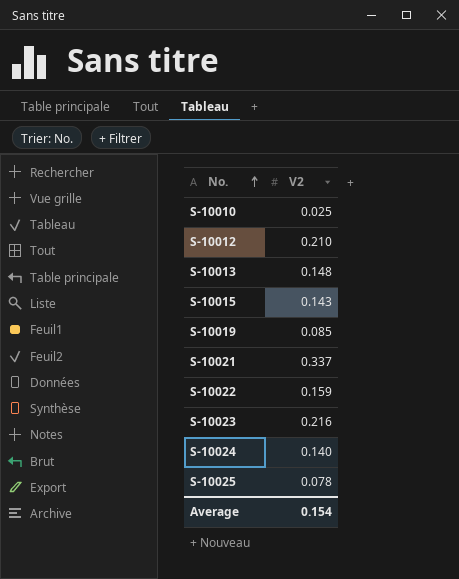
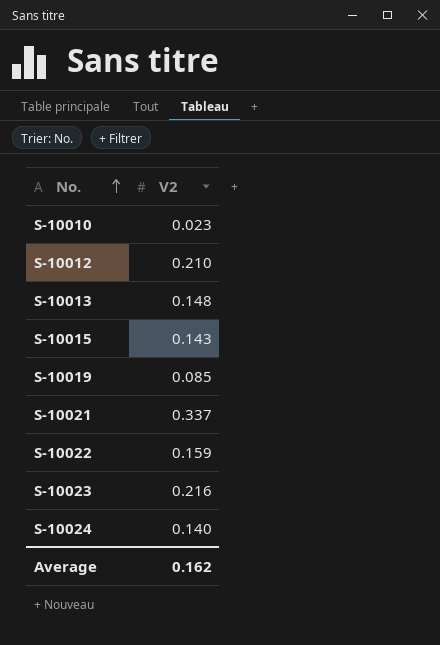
row S-10025: 0.078 -> none
S-10010 | V2: 0.025 -> 0.023
Average | V2: 0.154 -> 0.162

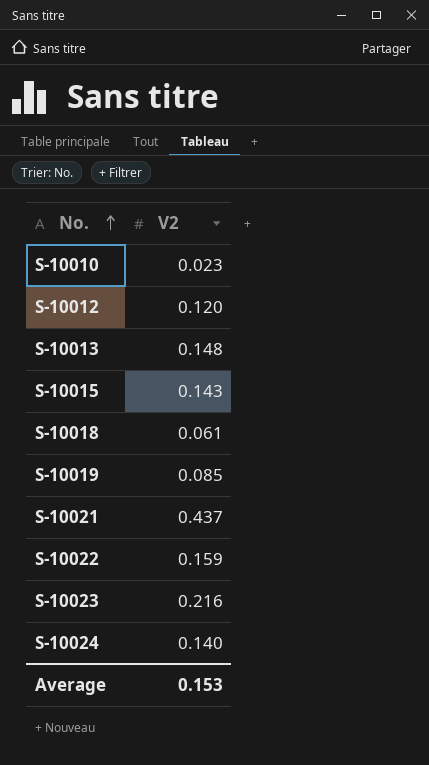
S-10012 | V2: 0.210 -> 0.120
row S-10018: none -> 0.061
S-10021 | V2: 0.337 -> 0.437
Average | V2: 0.162 -> 0.153

